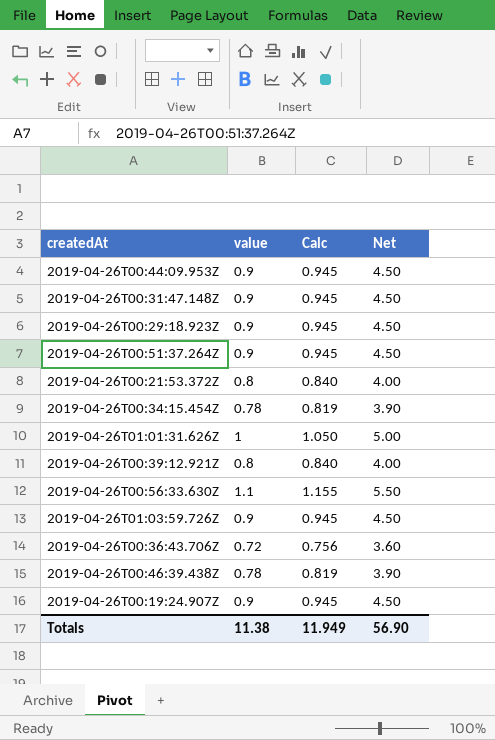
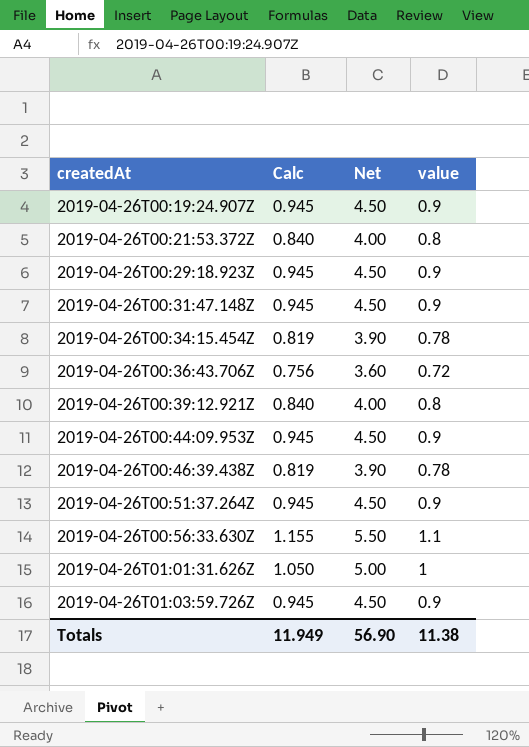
row order: none -> createdAt ascending
column value | position: 2 -> 4

